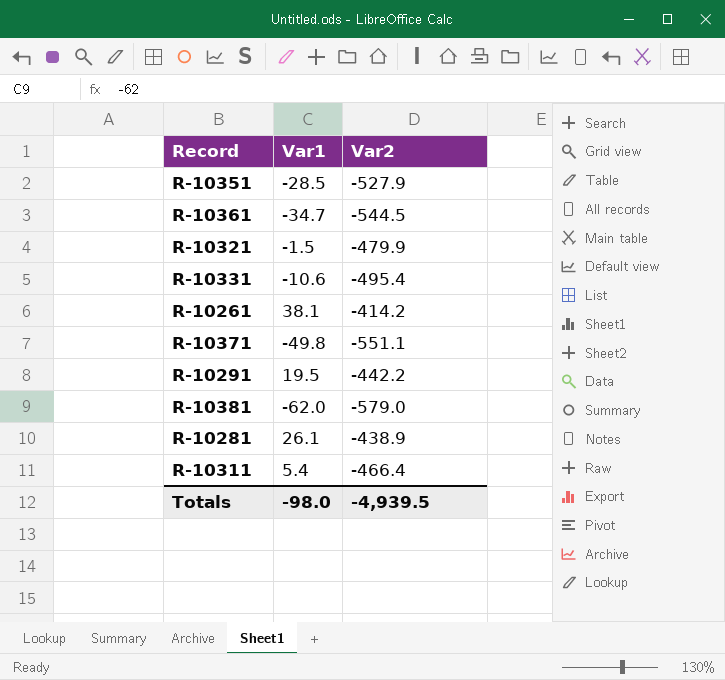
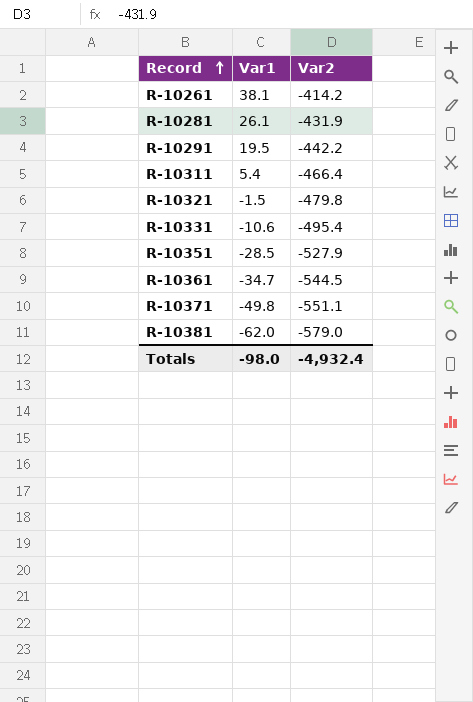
row order: none -> Record ascending
R-10281 | Var2: -438.9 -> -431.9
R-10321 | Var2: -479.9 -> -479.8
Totals | Var2: -4,939.5 -> -4,932.4

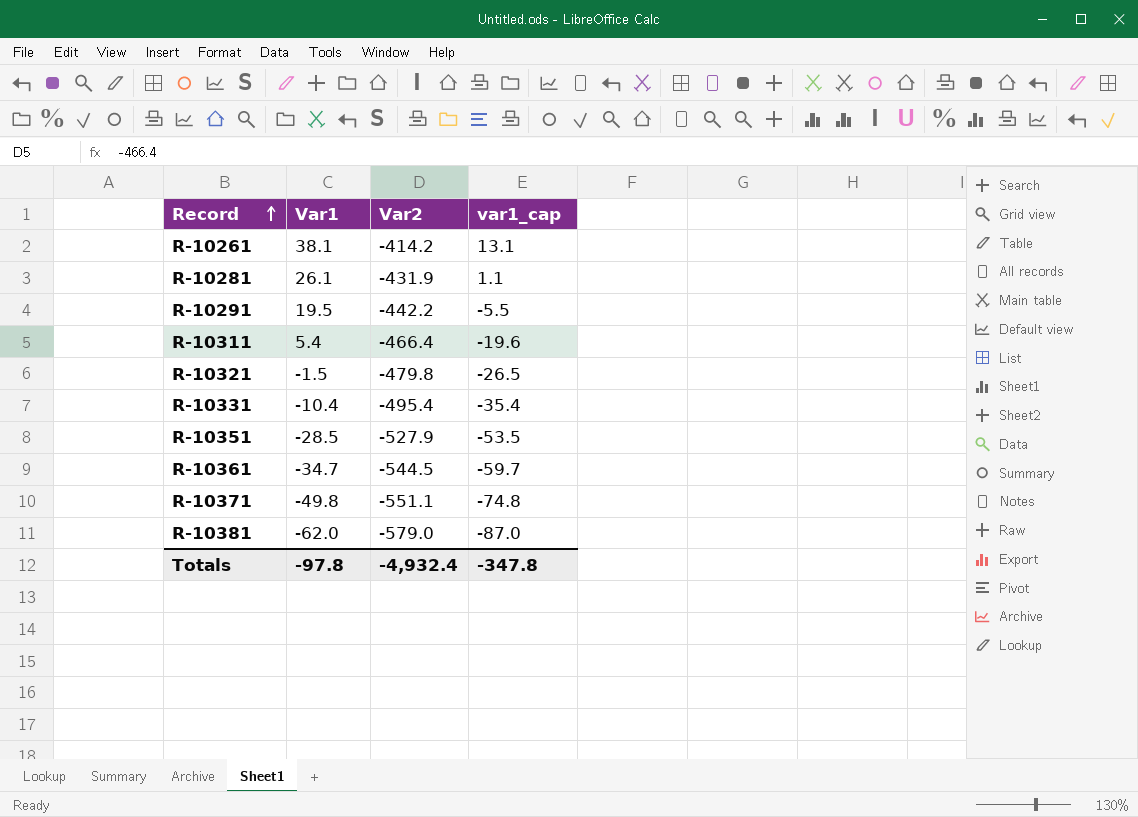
column var1_cap | formula: none -> [Var1] - 25
R-10331 | Var1: -10.6 -> -10.4
Totals | Var1: -98.0 -> -97.8

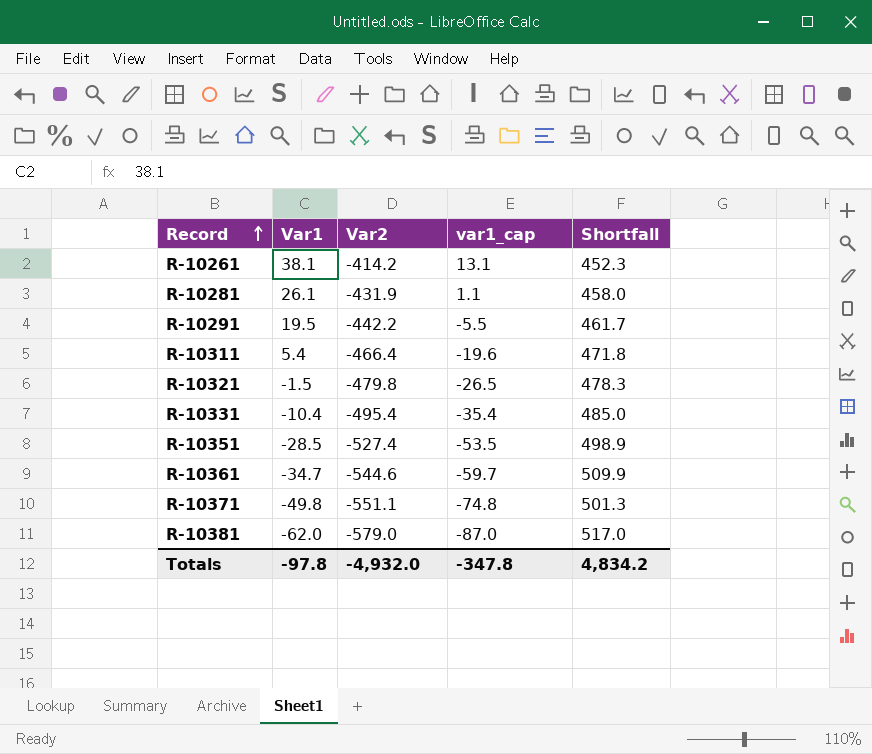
column Shortfall | formula: none -> [Var1] - [Var2]
R-10351 | Var2: -527.9 -> -527.4
R-10361 | Var2: -544.5 -> -544.6
Totals | Var2: -4,932.4 -> -4,932.0

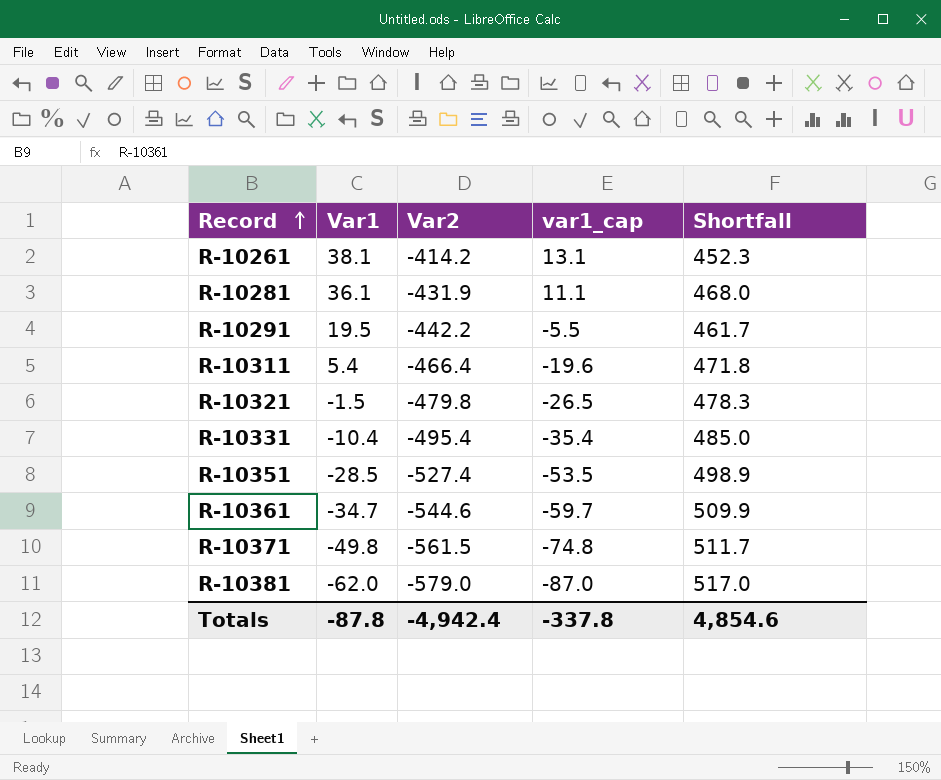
R-10281 | Var1: 26.1 -> 36.1
R-10281 | var1_cap: 1.1 -> 11.1
R-10281 | Shortfall: 458.0 -> 468.0
R-10371 | Var2: -551.1 -> -561.5
R-10371 | Shortfall: 501.3 -> 511.7
Totals | Var1: -97.8 -> -87.8
Totals | Var2: -4,932.0 -> -4,942.4
Totals | var1_cap: -347.8 -> -337.8
Totals | Shortfall: 4,834.2 -> 4,854.6

